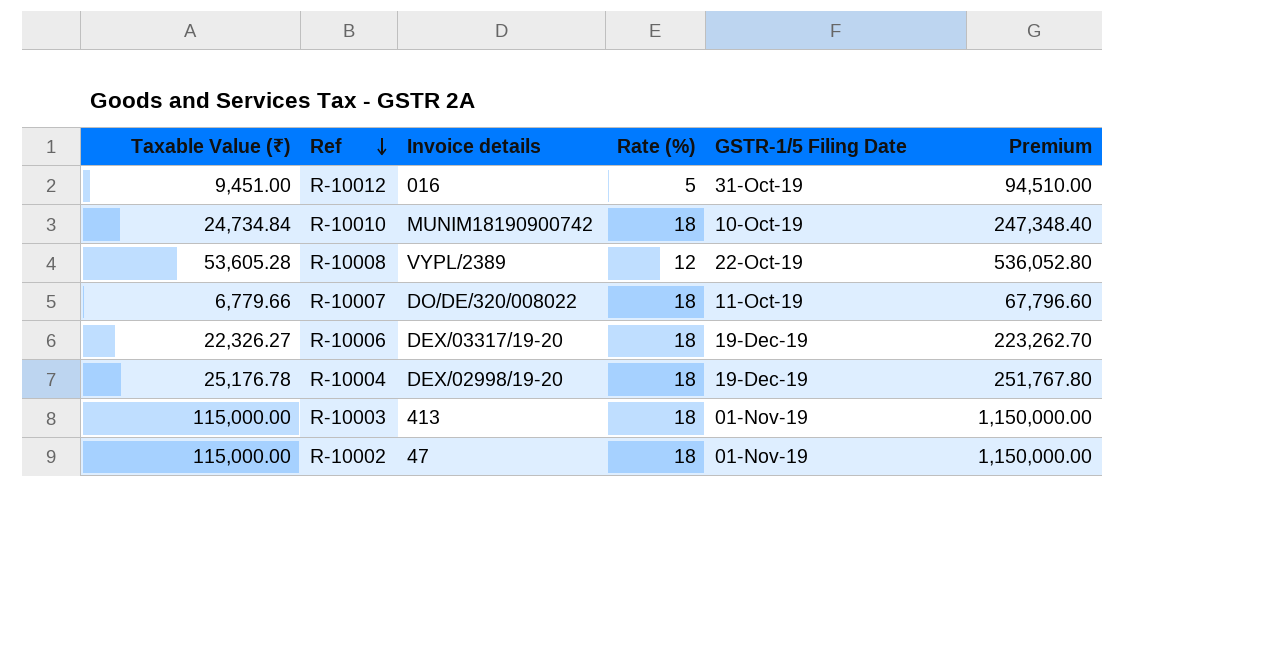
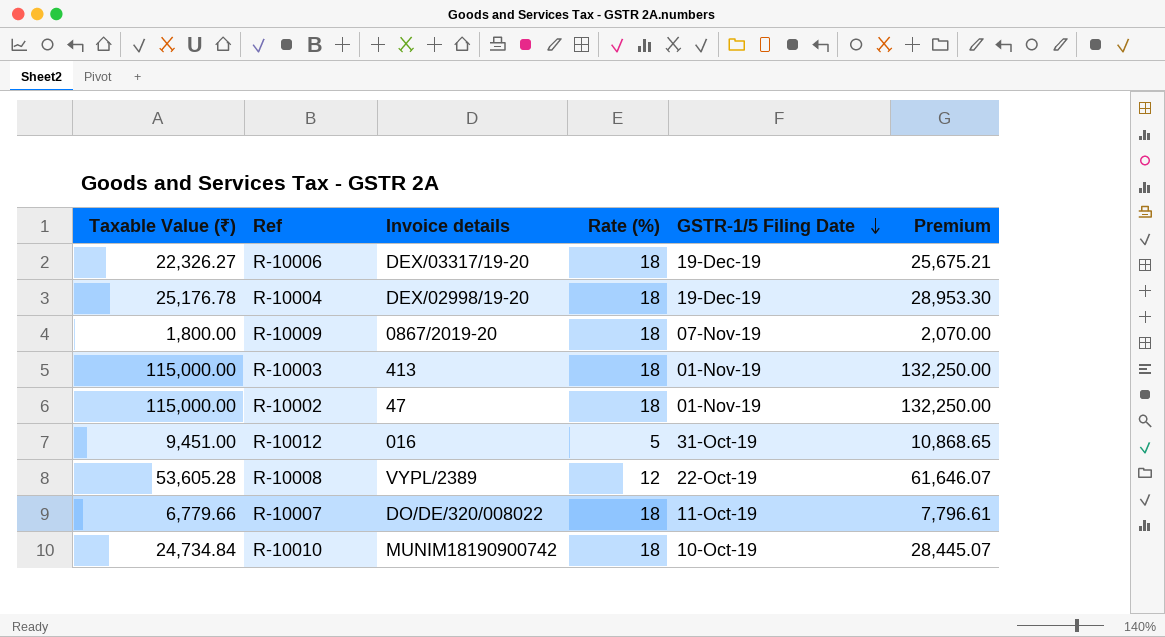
row order: Ref descending -> GSTR-1/5 Filing Date descending
column Premium | formula: [Taxable Value (₹)] * 10 -> [Taxable Value (₹)] * 1.15
row R-10009: none -> 1,800.00 | 0867/2019-20 | 18 | 07-Nov-19 | 2,070.00

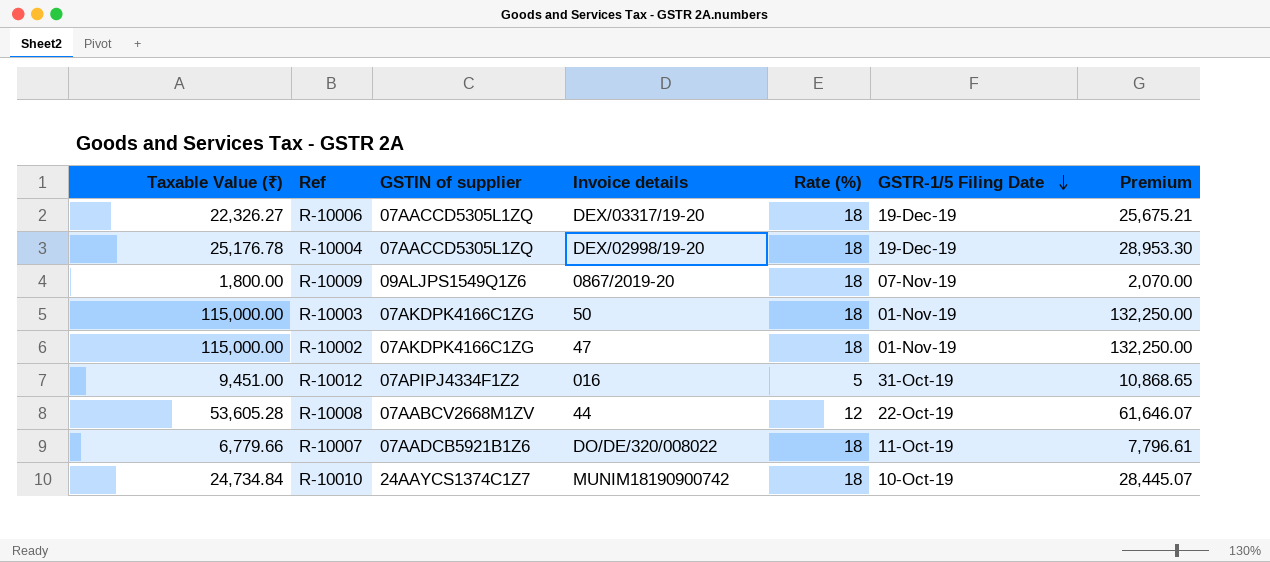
column GSTIN of supplier | position: none -> 3
R-10003 | Invoice details: 413 -> 50
R-10008 | Invoice details: VYPL/2389 -> 44

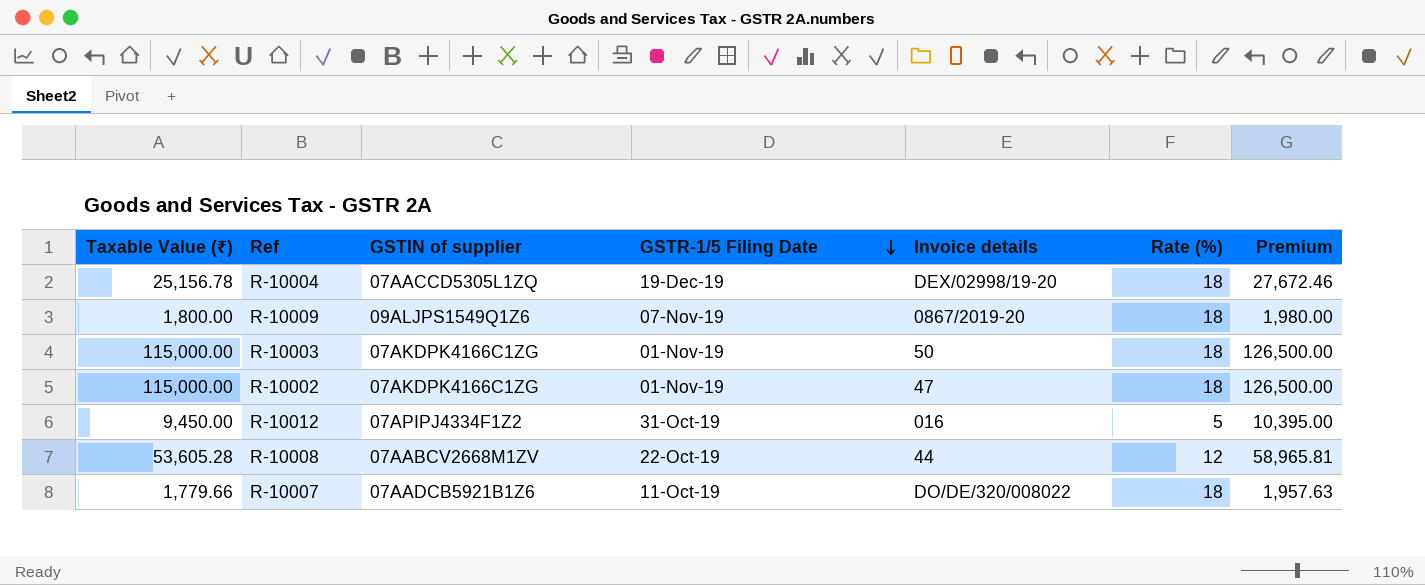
column GSTR-1/5 Filing Date | position: 6 -> 4
column Premium | formula: [Taxable Value (₹)] * 1.15 -> [Taxable Value (₹)] * 1.1
row R-10006: 22,326.27 | 07AACCD5305L1ZQ | DEX/03317/19-20 | 18 | 19-Dec-19 | 25,675.21 -> none
row R-10010: 24,734.84 | 24AAYCS1374C1Z7 | MUNIM18190900742 | 18 | 10-Oct-19 | 28,445.07 -> none
R-10004 | Taxable Value (₹): 25,176.78 -> 25,156.78
R-10012 | Taxable Value (₹): 9,451.00 -> 9,450.00
R-10007 | Taxable Value (₹): 6,779.66 -> 1,779.66

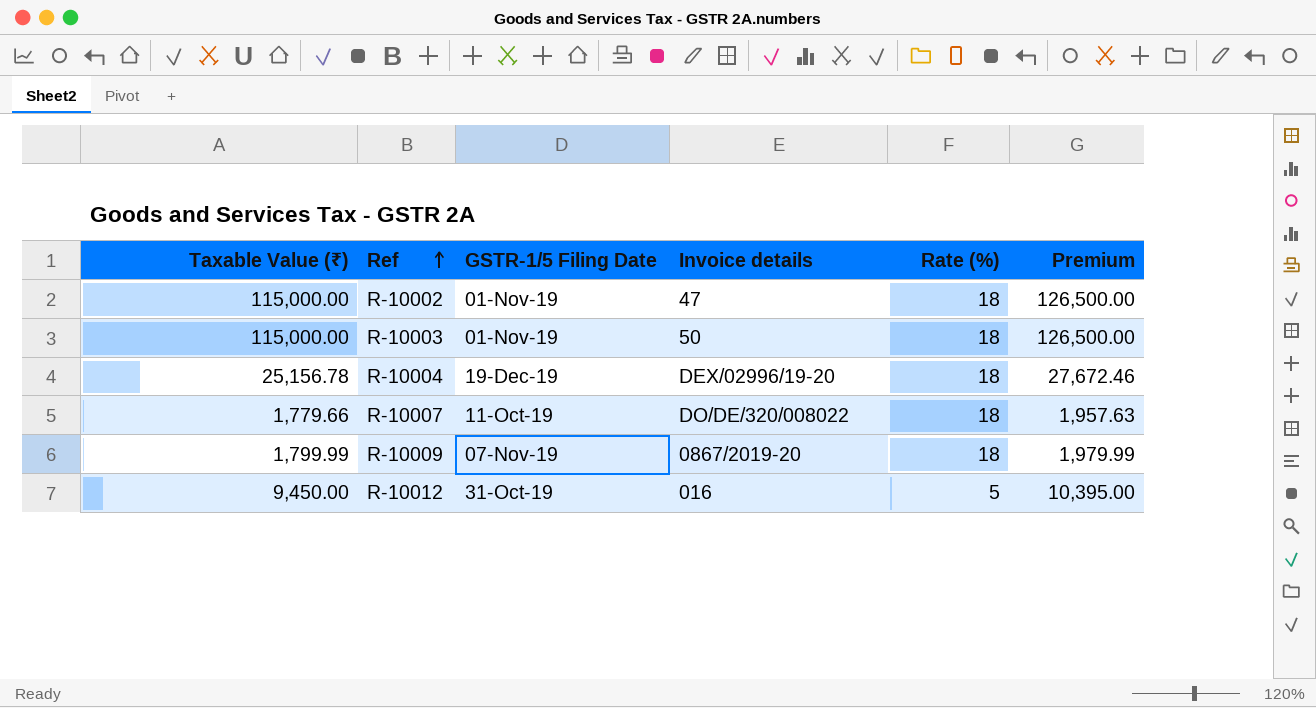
row order: GSTR-1/5 Filing Date descending -> Ref ascending
column GSTIN of supplier | position: 3 -> none
row R-10008: 53,605.28 | 07AABCV2668M1ZV | 22-Oct-19 | 44 | 12 | 58,965.81 -> none
R-10004 | Invoice details: DEX/02998/19-20 -> DEX/02996/19-20
R-10009 | Taxable Value (₹): 1,800.00 -> 1,799.99
R-10009 | Premium: 1,980.00 -> 1,979.99

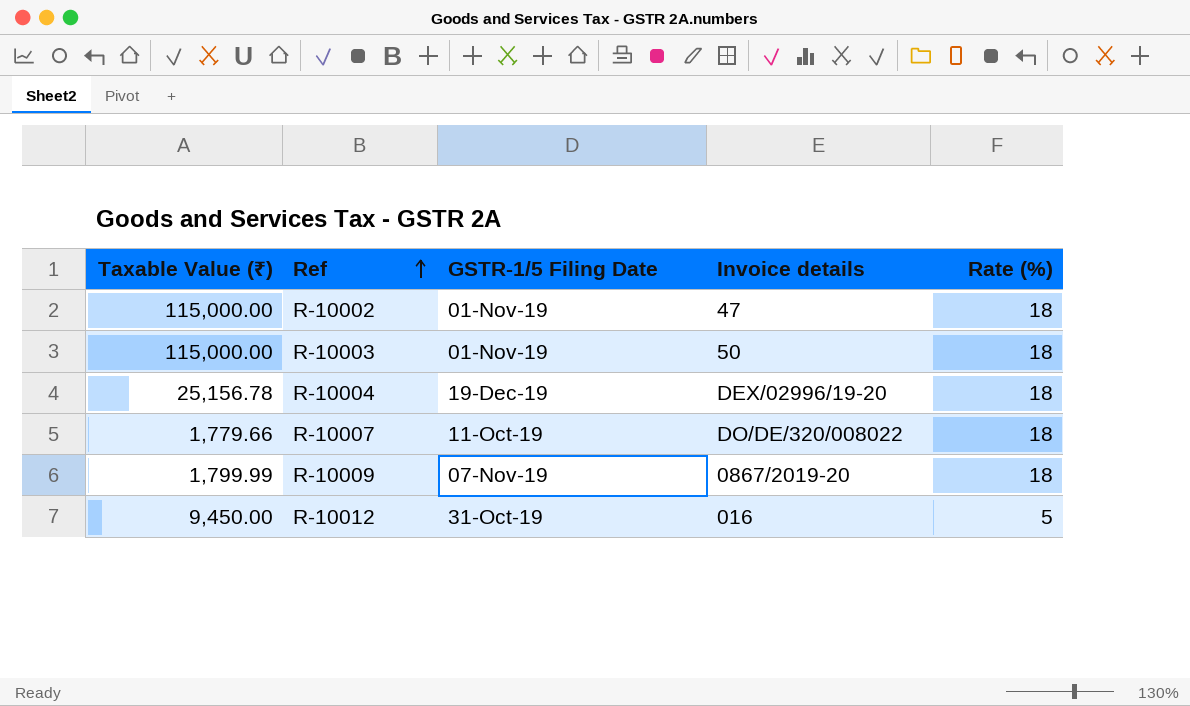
column Premium | formula: [Taxable Value (₹)] * 1.1 -> none

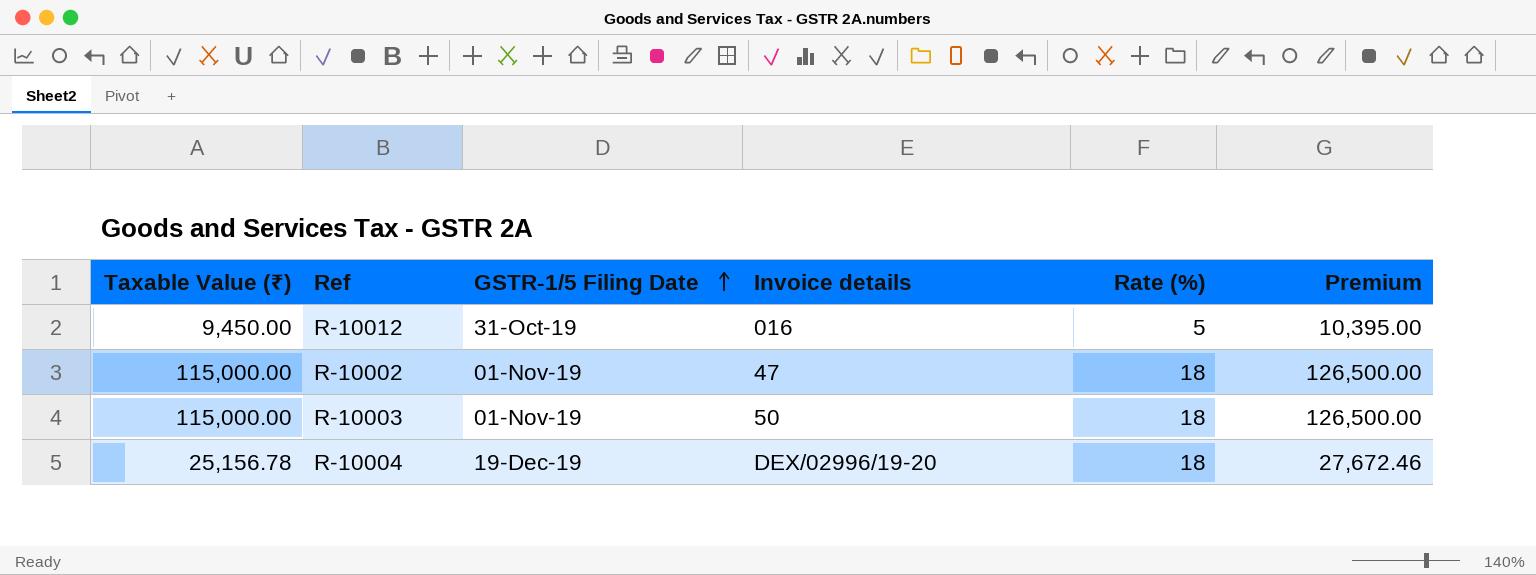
row order: Ref ascending -> GSTR-1/5 Filing Date ascending
column Premium | formula: none -> [Taxable Value (₹)] * 1.1
row R-10007: 1,779.66 | 11-Oct-19 | DO/DE/320/008022 | 18 -> none
row R-10009: 1,799.99 | 07-Nov-19 | 0867/2019-20 | 18 -> none

